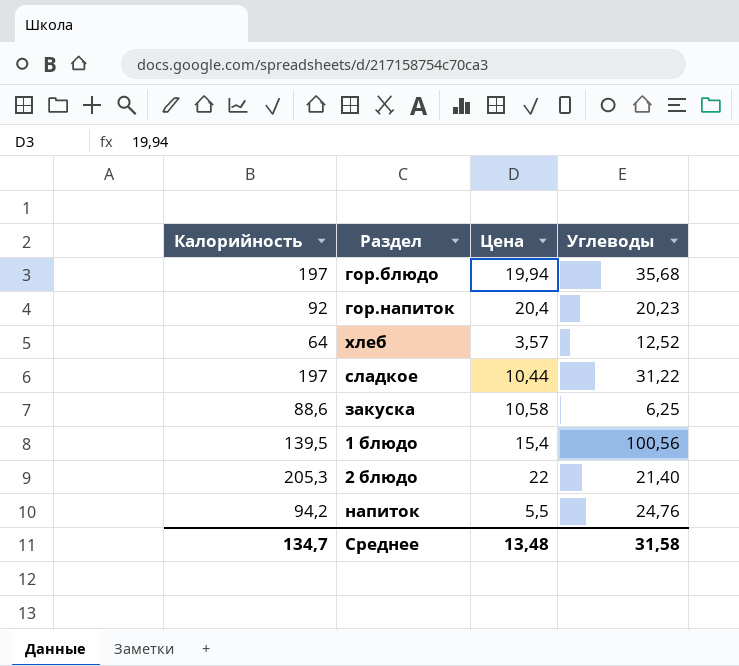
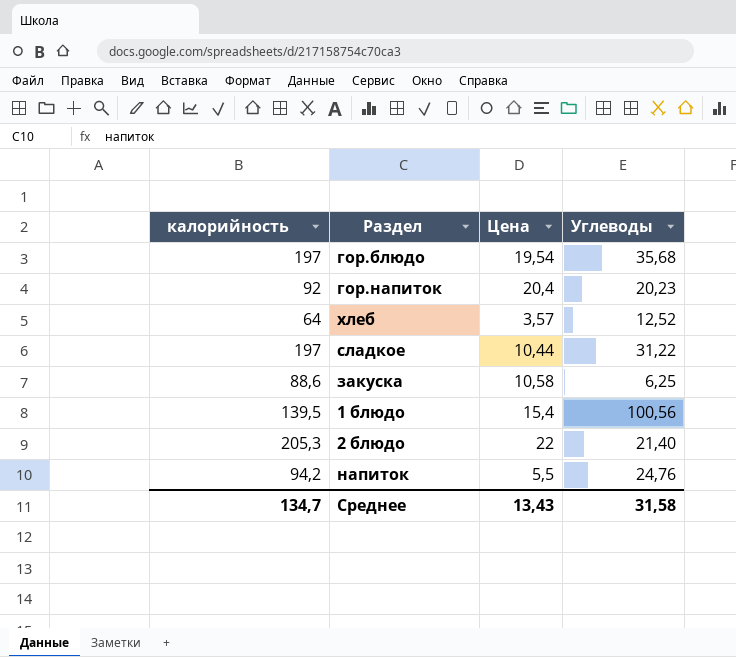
column name: Калорийность -> калорийность
гор.блюдо | Цена: 19,94 -> 19,54
Среднее | Цена: 13,48 -> 13,43

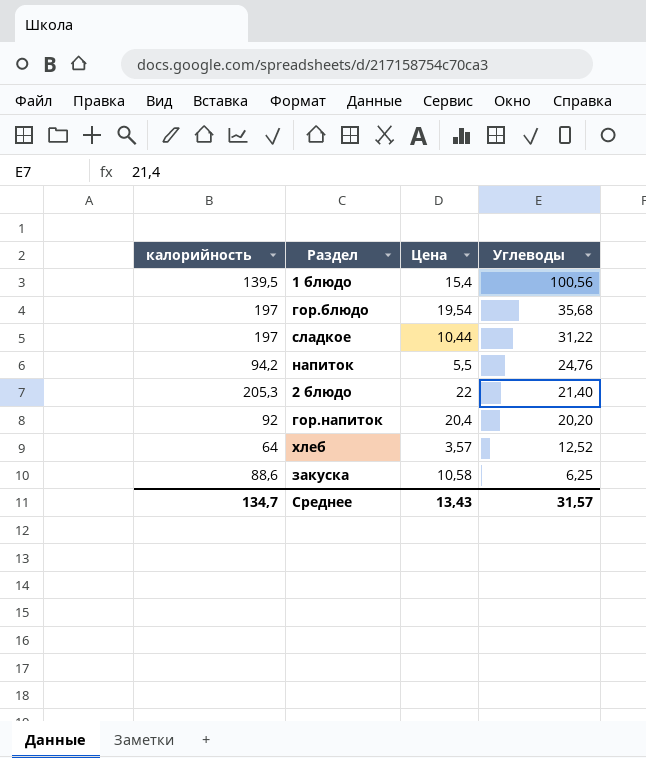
row order: none -> Углеводы descending
гор.напиток | Углеводы: 20,23 -> 20,20
Среднее | Углеводы: 31,58 -> 31,57

